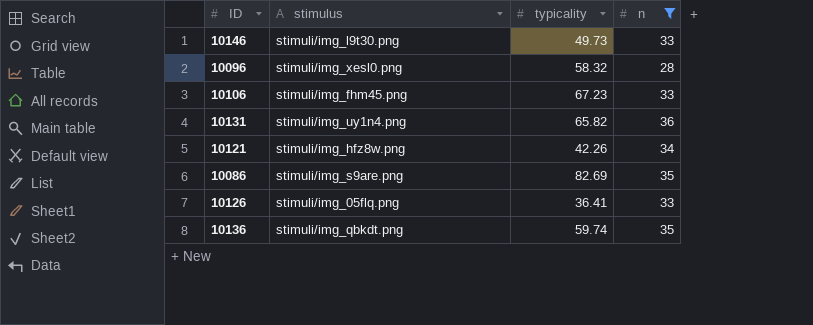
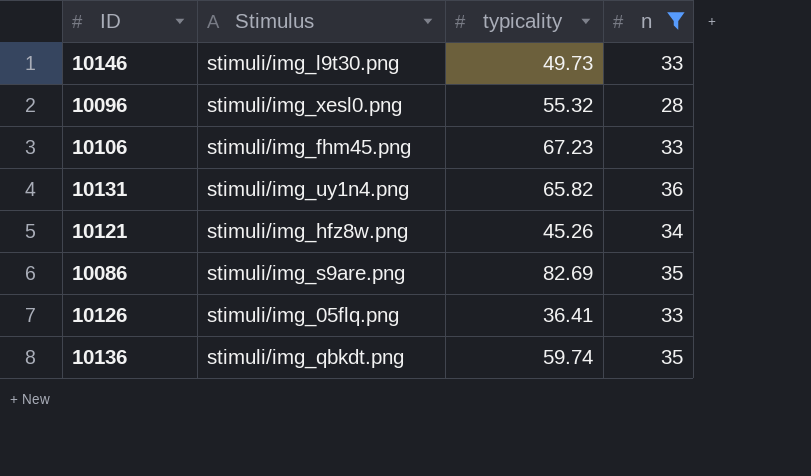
column name: stimulus -> Stimulus
10096 | typicality: 58.32 -> 55.32
10121 | typicality: 42.26 -> 45.26

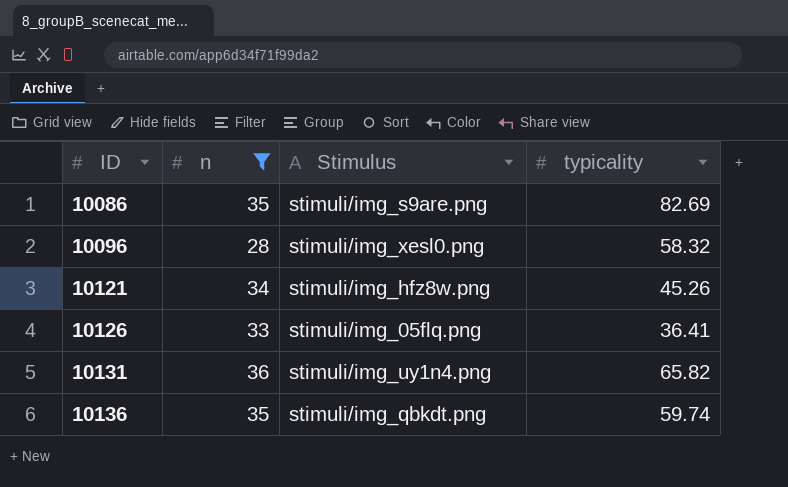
row order: none -> ID ascending
column n | position: 4 -> 2
row 10146: stimuli/img_l9t30.png | 49.73 | 33 -> none
row 10106: stimuli/img_fhm45.png | 67.23 | 33 -> none
10096 | typicality: 55.32 -> 58.32

